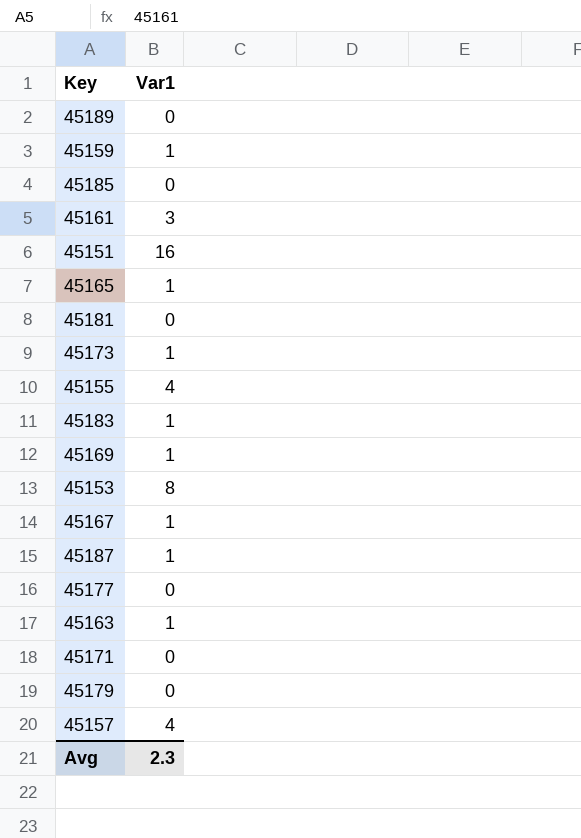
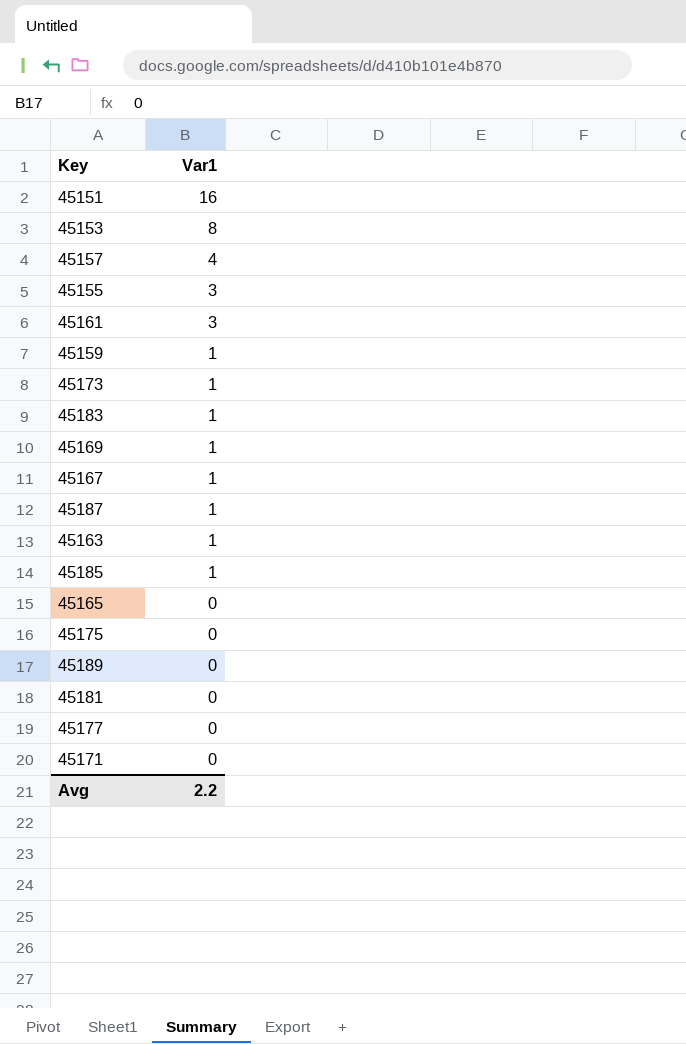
row order: none -> Var1 descending
row 45179: 0 -> none
45155 | Var1: 4 -> 3
45185 | Var1: 0 -> 1
45165 | Var1: 1 -> 0
row 45175: none -> 0
Avg | Var1: 2.3 -> 2.2

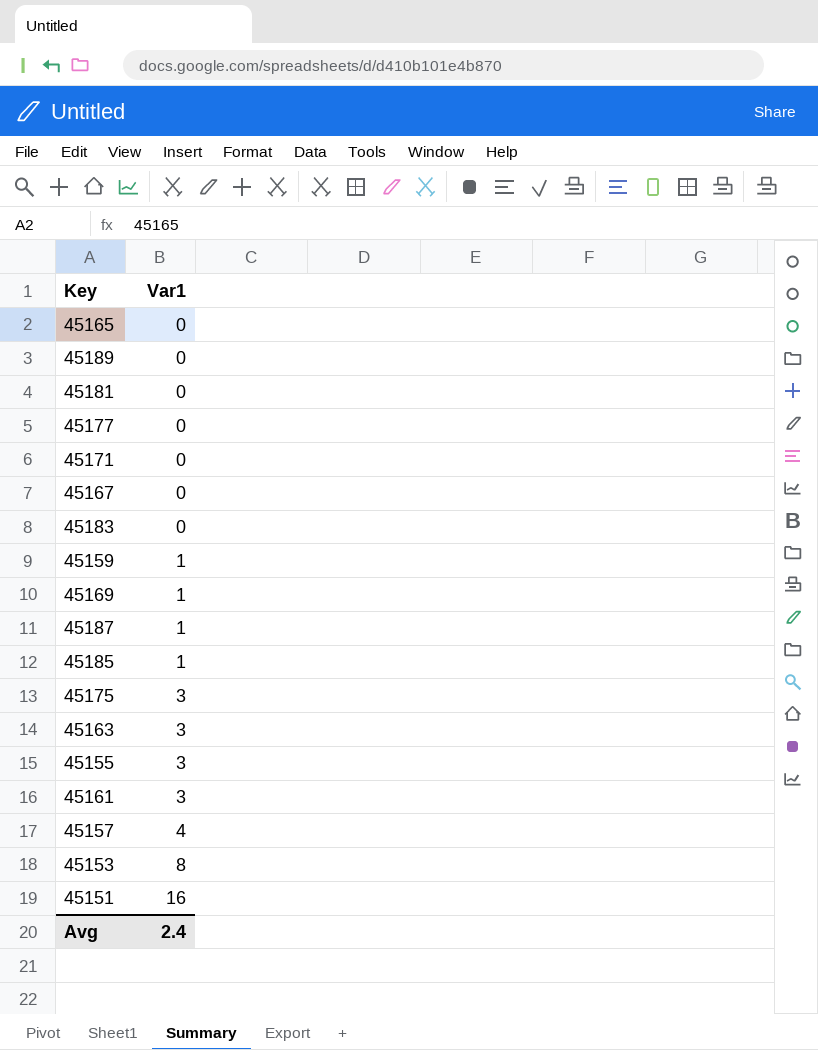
row order: Var1 descending -> Var1 ascending
row 45173: 1 -> none
45167 | Var1: 1 -> 0
45183 | Var1: 1 -> 0
45175 | Var1: 0 -> 3
45163 | Var1: 1 -> 3
Avg | Var1: 2.2 -> 2.4

